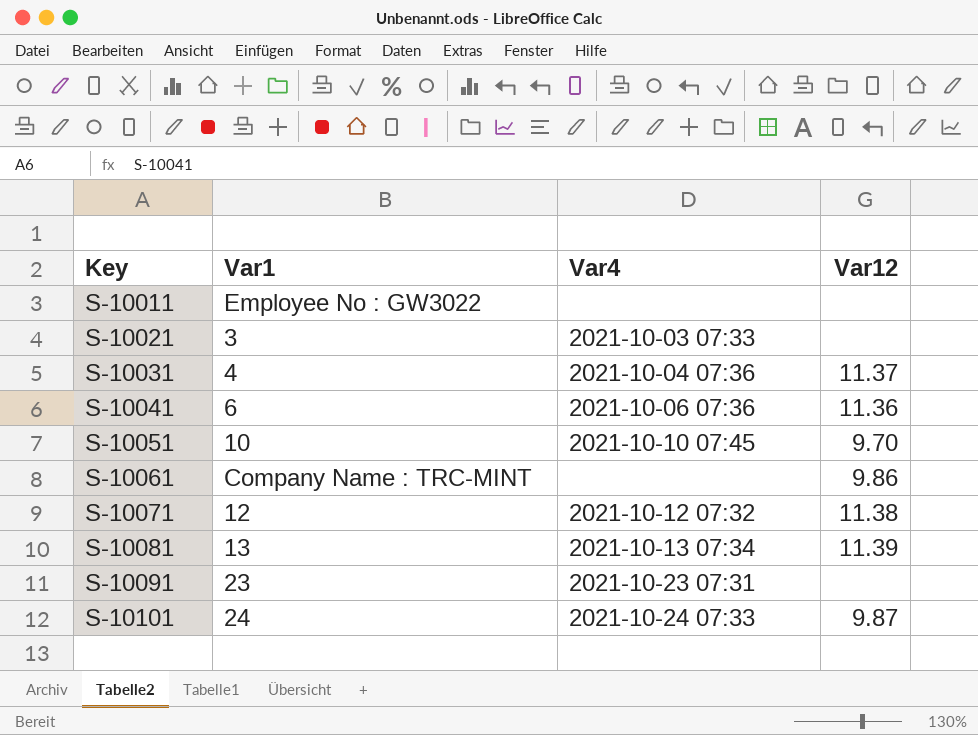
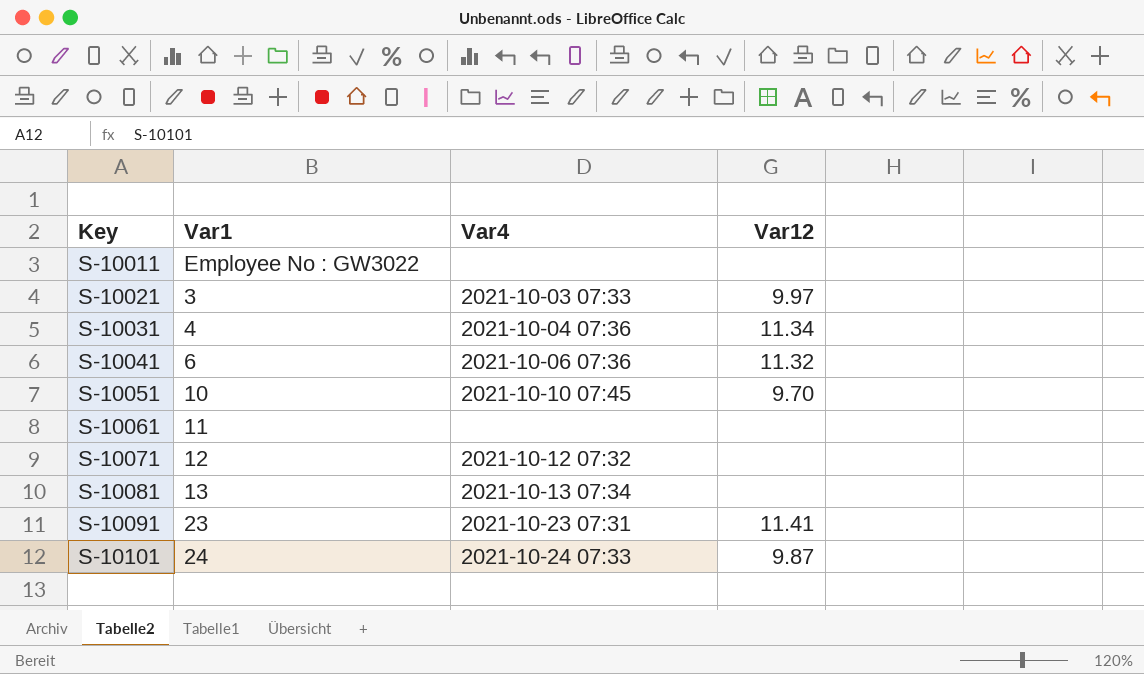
S-10021 | Var12: none -> 9.97
S-10031 | Var12: 11.37 -> 11.34
S-10041 | Var12: 11.36 -> 11.32
S-10061 | Var1: Company Name : TRC-MINT -> 11
S-10061 | Var12: 9.86 -> none
S-10071 | Var12: 11.38 -> none
S-10081 | Var12: 11.39 -> none
S-10091 | Var12: none -> 11.41

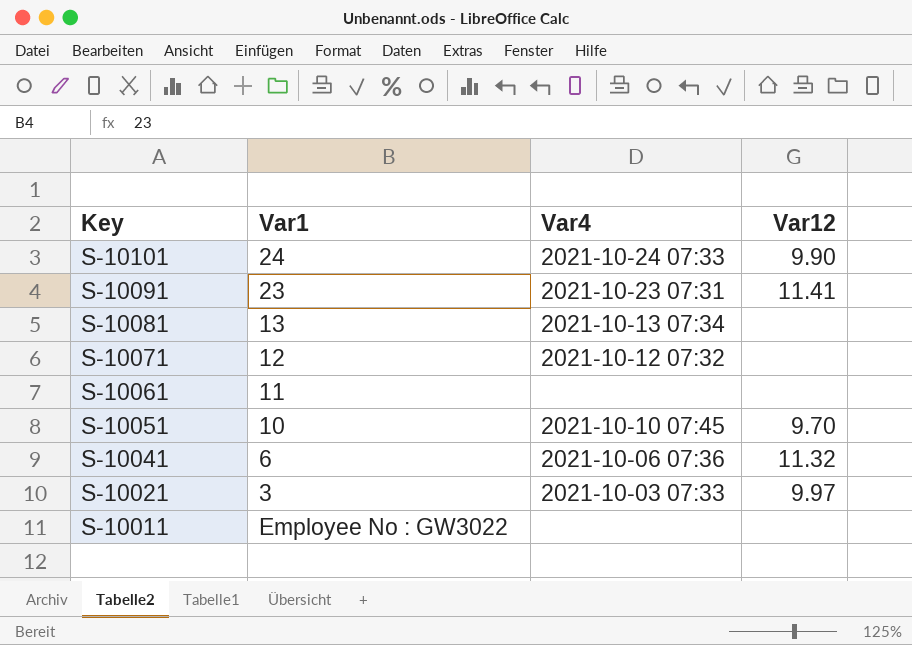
row order: Key ascending -> Key descending
row S-10031: 4 | 2021-10-04 07:36 | 11.34 -> none
S-10101 | Var12: 9.87 -> 9.90

